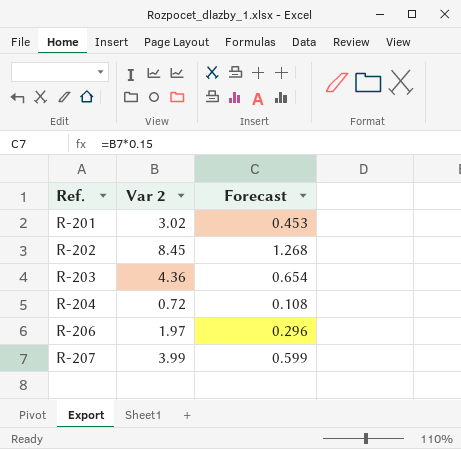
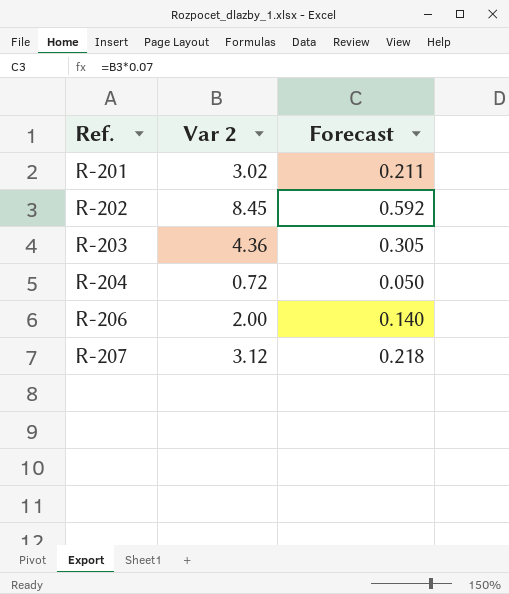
column Forecast | formula: [Var 2] * 0.15 -> [Var 2] * 0.07
R-206 | Var 2: 1.97 -> 2.00
R-207 | Var 2: 3.99 -> 3.12

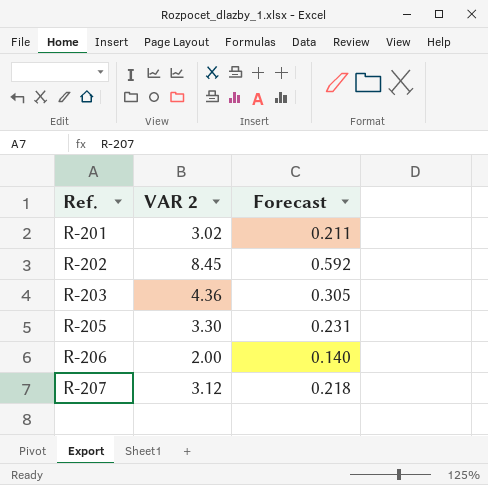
column name: Var 2 -> VAR 2
row R-204: 0.72 | 0.050 -> none
row R-205: none -> 3.30 | 0.231

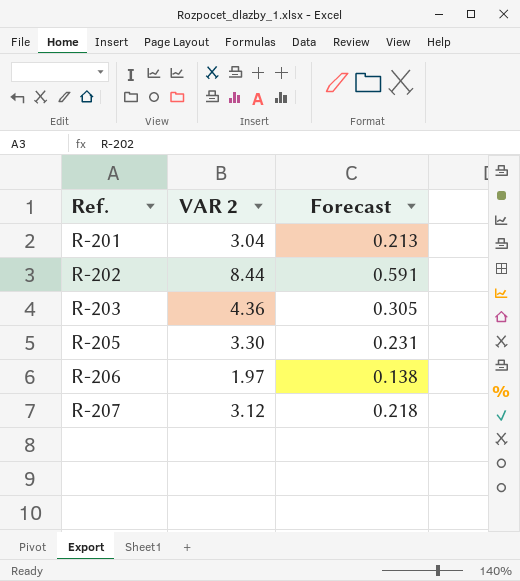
R-201 | VAR 2: 3.02 -> 3.04
R-201 | Forecast: 0.211 -> 0.213
R-202 | VAR 2: 8.45 -> 8.44
R-202 | Forecast: 0.592 -> 0.591
R-206 | VAR 2: 2.00 -> 1.97
R-206 | Forecast: 0.140 -> 0.138

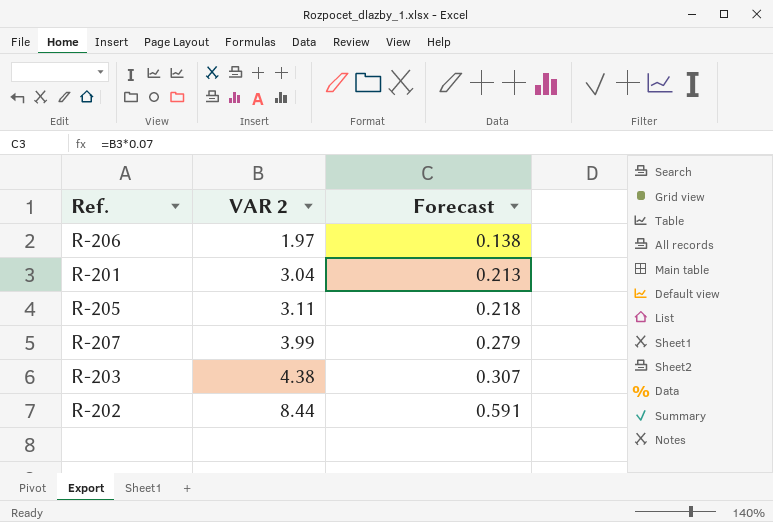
row order: Ref. ascending -> VAR 2 ascending
R-205 | VAR 2: 3.30 -> 3.11
R-205 | Forecast: 0.231 -> 0.218
R-207 | VAR 2: 3.12 -> 3.99
R-207 | Forecast: 0.218 -> 0.279
R-203 | VAR 2: 4.36 -> 4.38
R-203 | Forecast: 0.305 -> 0.307

